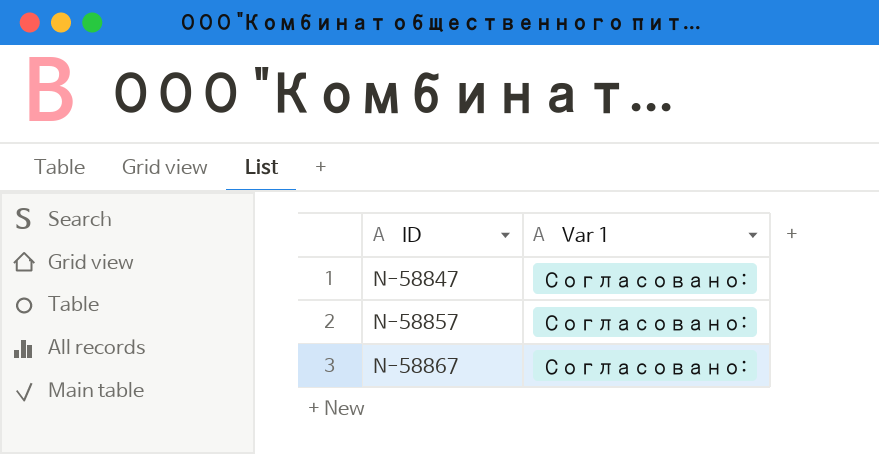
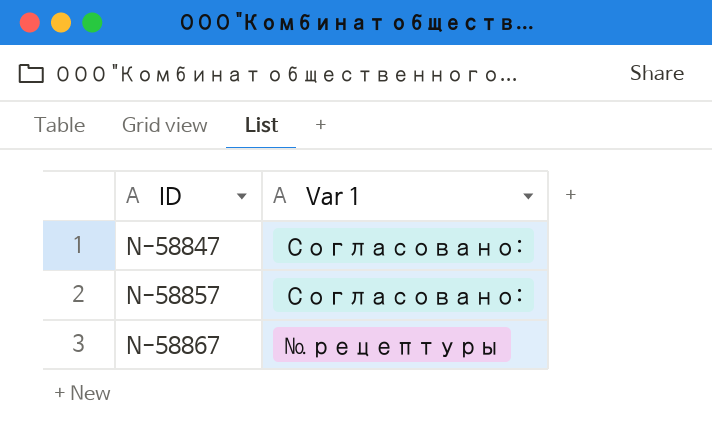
N-58867 | Var 1: Согласовано: -> № рецептуры

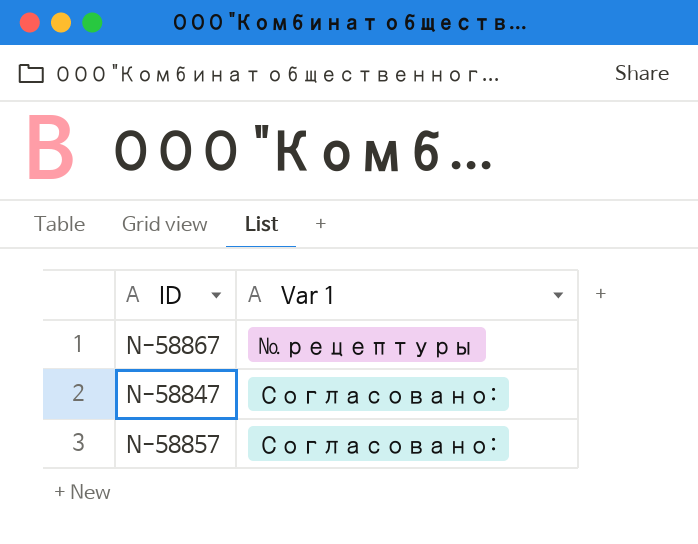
row order: ID ascending -> Var 1 ascending

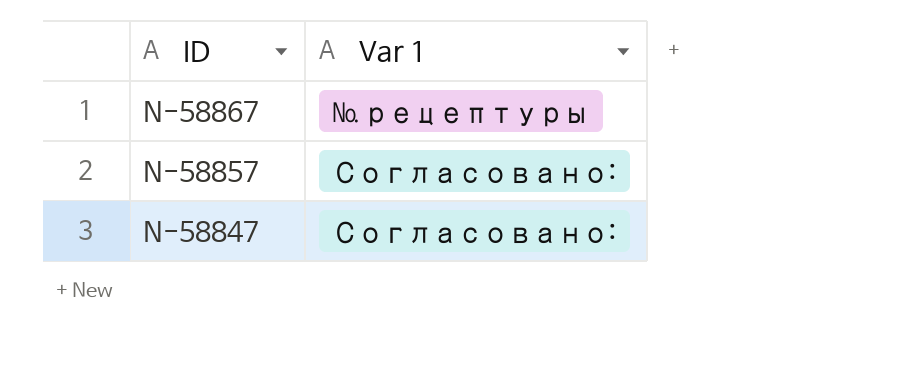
row order: Var 1 ascending -> ID descending

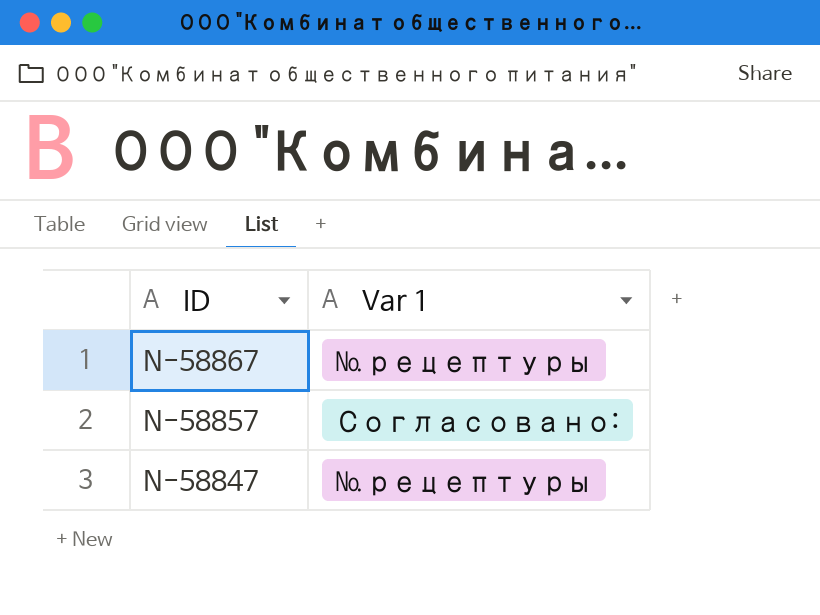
N-58847 | Var 1: Согласовано: -> № рецептуры

